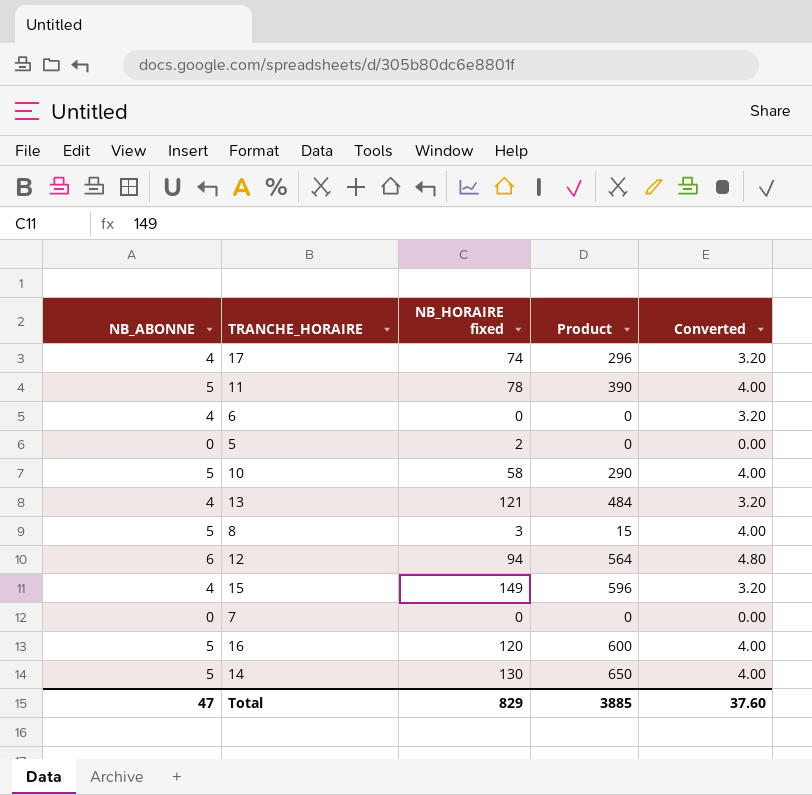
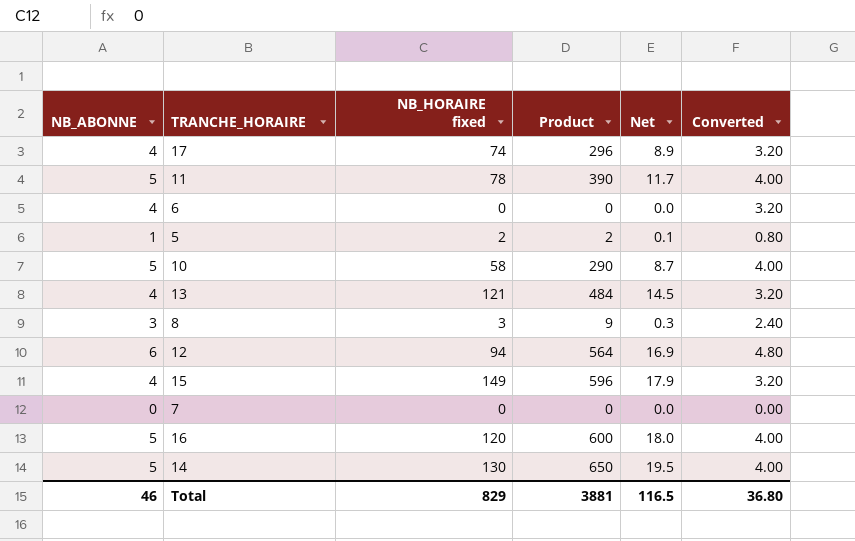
column Net | formula: none -> [Product] * 0.03
5 | NB_ABONNE: 0 -> 1
5 | Product: 0 -> 2
5 | Converted: 0.00 -> 0.80
8 | NB_ABONNE: 5 -> 3
8 | Product: 15 -> 9
8 | Converted: 4.00 -> 2.40
Total | NB_ABONNE: 47 -> 46
Total | Product: 3885 -> 3881
Total | Converted: 37.60 -> 36.80

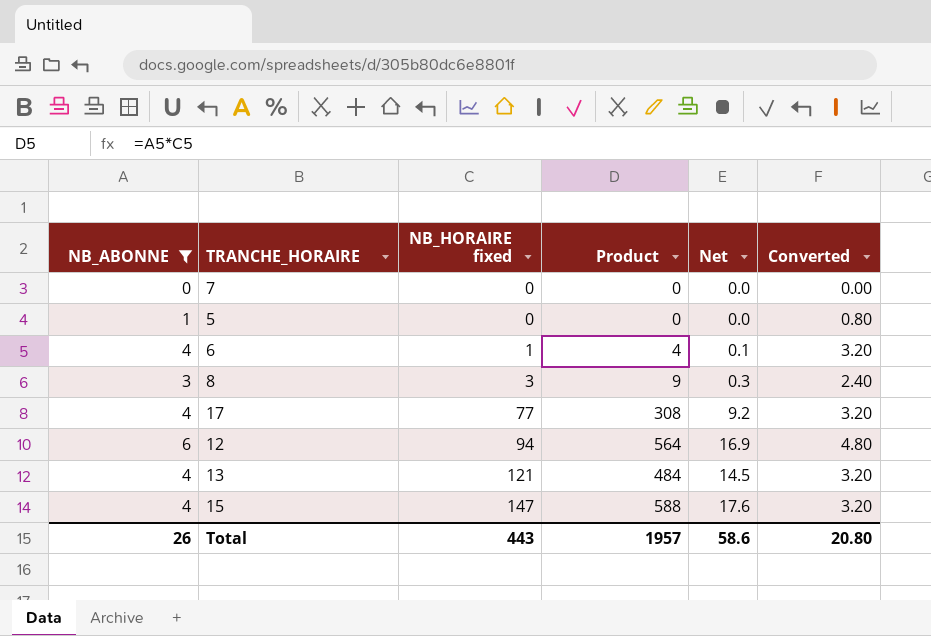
filter: none -> NB_ABONNE != 5
row order: none -> NB_HORAIRE fixed ascending
5 | NB_HORAIRE fixed: 2 -> 0
5 | Product: 2 -> 0
5 | Net: 0.1 -> 0.0
6 | NB_HORAIRE fixed: 0 -> 1
6 | Product: 0 -> 4
6 | Net: 0.0 -> 0.1
17 | NB_HORAIRE fixed: 74 -> 77
17 | Product: 296 -> 308
17 | Net: 8.9 -> 9.2
15 | NB_HORAIRE fixed: 149 -> 147
15 | Product: 596 -> 588
15 | Net: 17.9 -> 17.6
Total | NB_ABONNE: 46 -> 26
Total | NB_HORAIRE fixed: 829 -> 443
Total | Product: 3881 -> 1957
Total | Net: 116.5 -> 58.6
Total | Converted: 36.80 -> 20.80

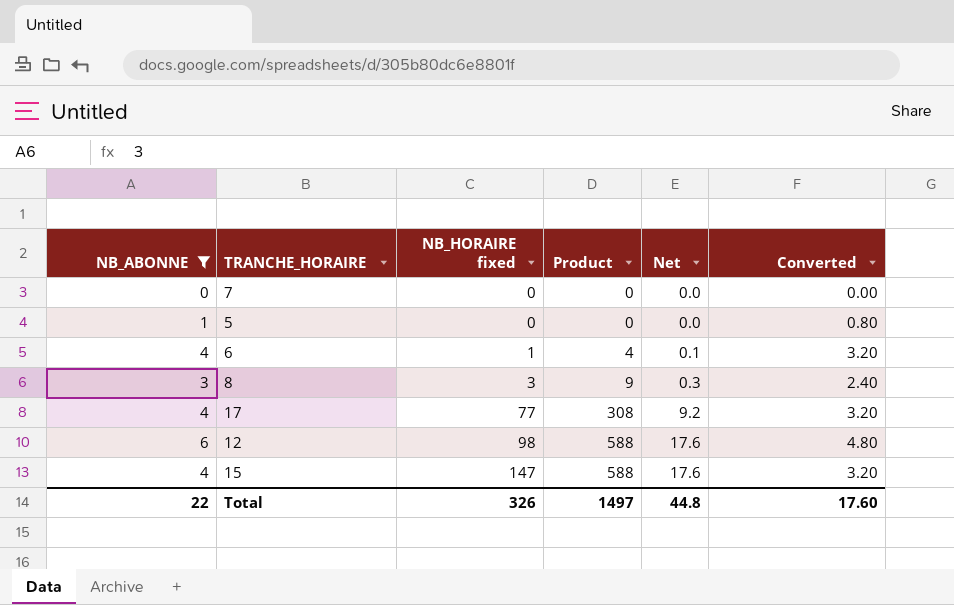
row 13: 4 | 121 | 484 | 14.5 | 3.20 -> none
12 | NB_HORAIRE fixed: 94 -> 98
12 | Product: 564 -> 588
12 | Net: 16.9 -> 17.6
Total | NB_ABONNE: 26 -> 22
Total | NB_HORAIRE fixed: 443 -> 326
Total | Product: 1957 -> 1497
Total | Net: 58.6 -> 44.8
Total | Converted: 20.80 -> 17.60

